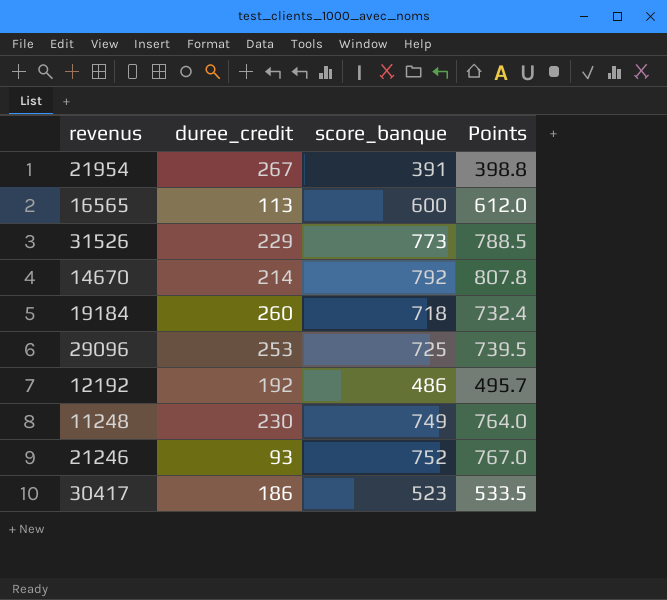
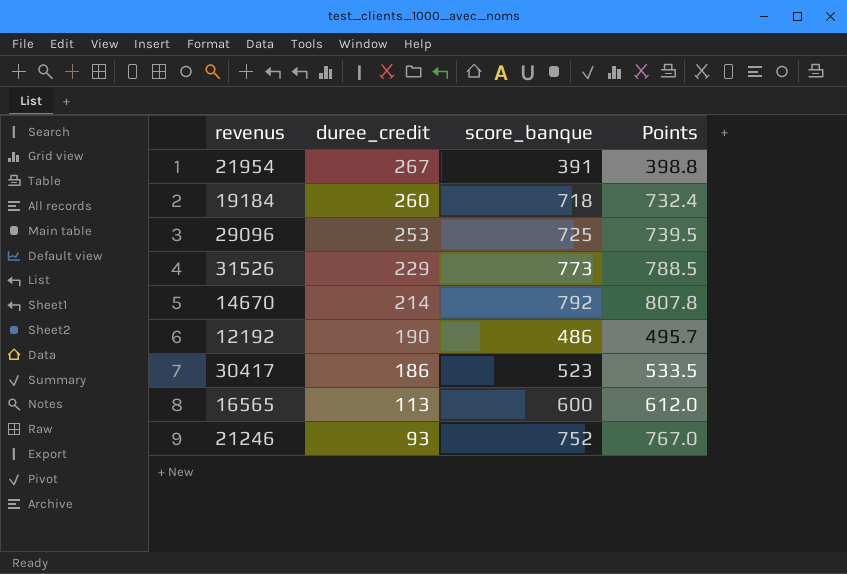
row order: none -> duree_credit descending
row 11248: 230 | 749 | 764.0 -> none
12192 | duree_credit: 192 -> 190

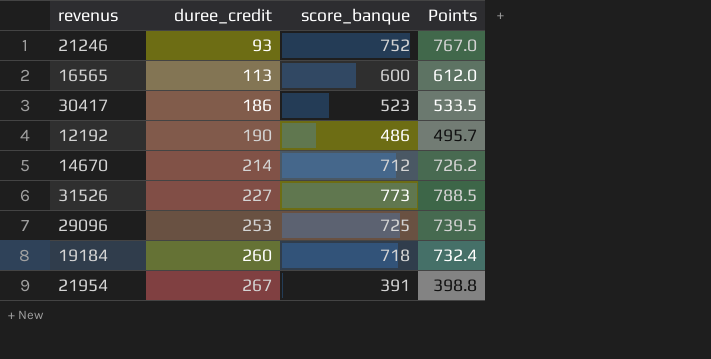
row order: duree_credit descending -> duree_credit ascending
14670 | score_banque: 792 -> 712
14670 | Points: 807.8 -> 726.2
31526 | duree_credit: 229 -> 227

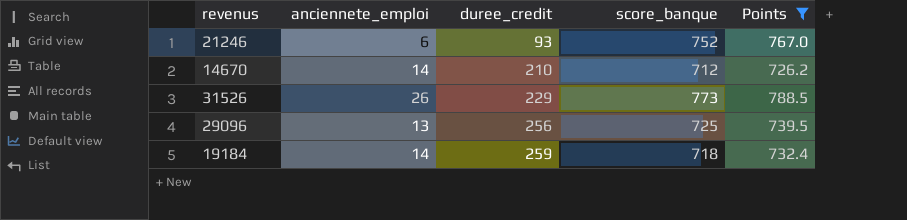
filter: none -> Points >= 726.2
column anciennete_emploi | position: none -> 2
14670 | duree_credit: 214 -> 210
31526 | duree_credit: 227 -> 229
29096 | duree_credit: 253 -> 256
19184 | duree_credit: 260 -> 259

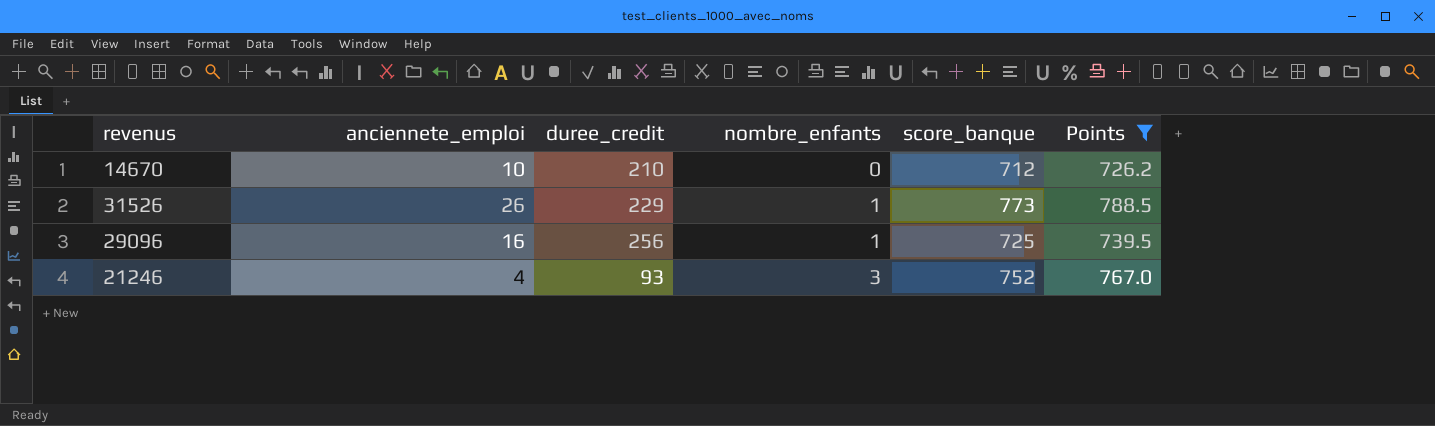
row order: duree_credit ascending -> nombre_enfants ascending
column nombre_enfants | position: none -> 4
row 19184: 14 | 259 | 718 | 732.4 -> none
14670 | anciennete_emploi: 14 -> 10
29096 | anciennete_emploi: 13 -> 16
21246 | anciennete_emploi: 6 -> 4

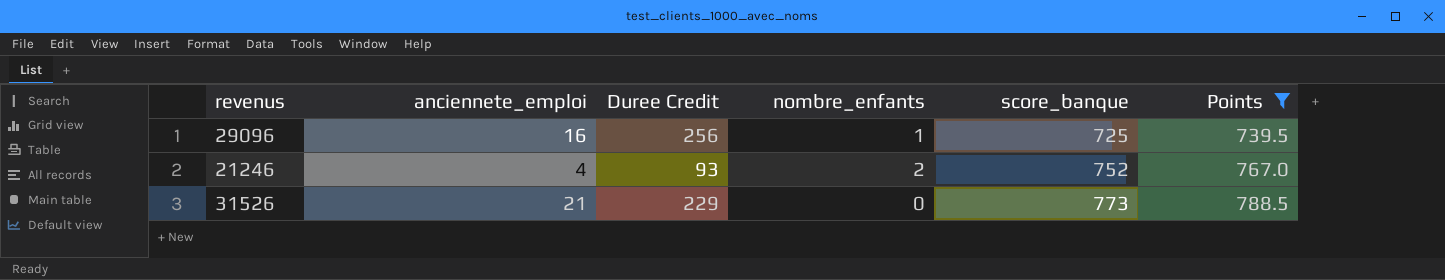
row order: nombre_enfants ascending -> score_banque ascending
column name: duree_credit -> Duree Credit
row 14670: 10 | 210 | 0 | 712 | 726.2 -> none
21246 | nombre_enfants: 3 -> 2
31526 | anciennete_emploi: 26 -> 21
31526 | nombre_enfants: 1 -> 0

